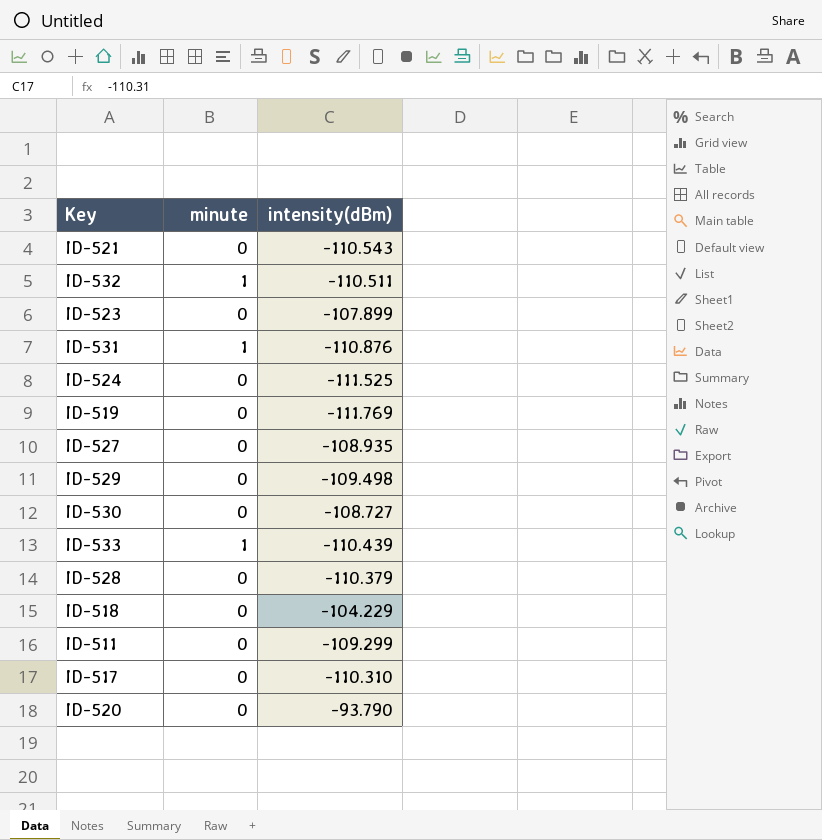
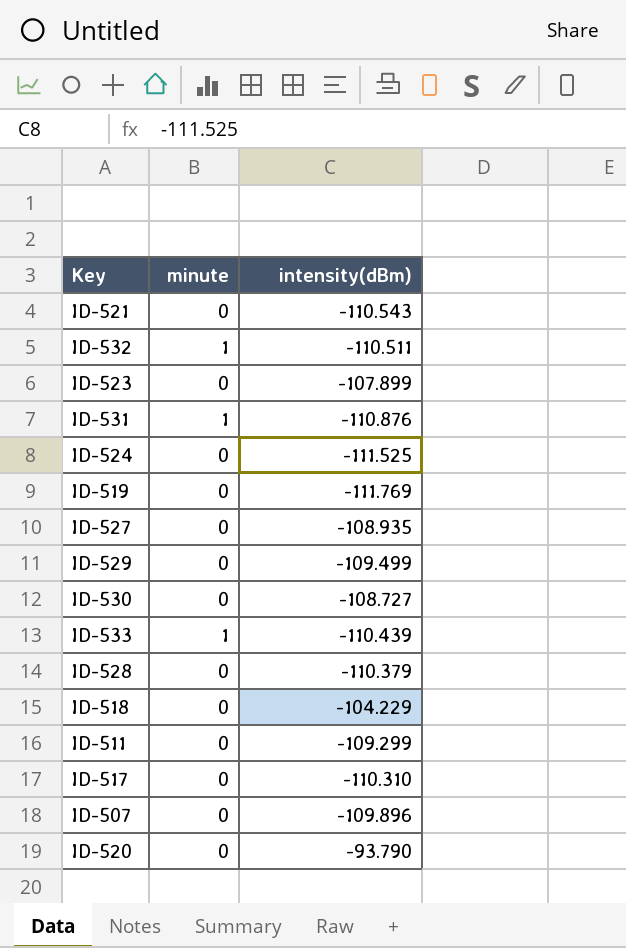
ID-529 | intensity(dBm): -109.498 -> -109.499
row ID-507: none -> 0 | -109.896

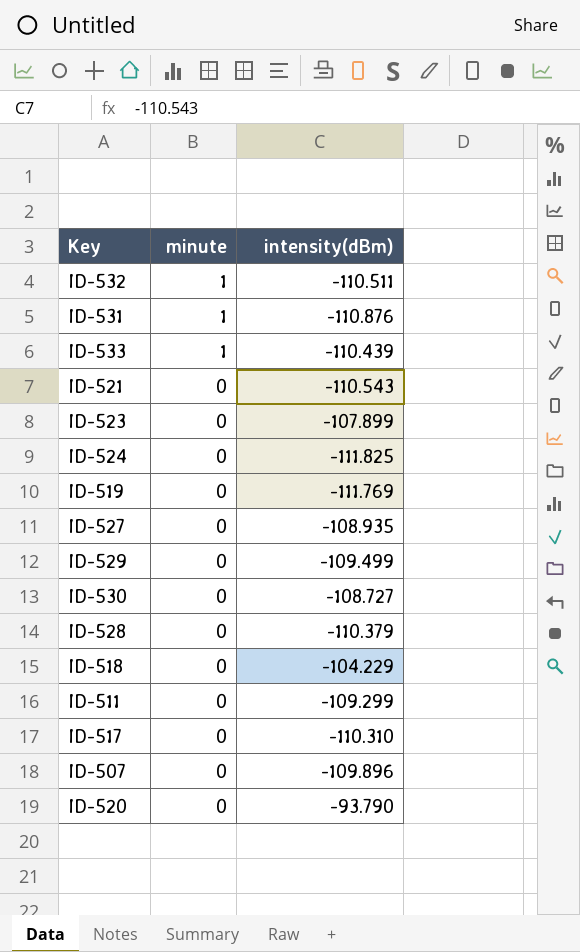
row order: none -> minute descending
ID-524 | intensity(dBm): -111.525 -> -111.825

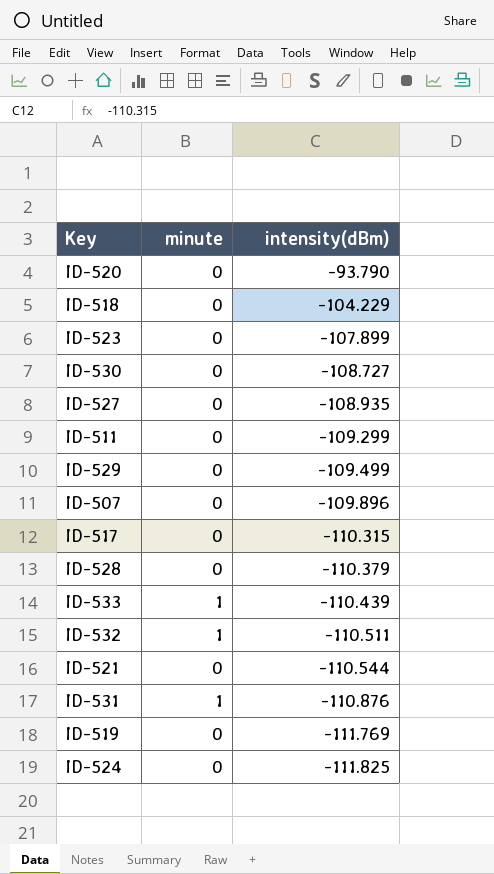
row order: minute descending -> intensity(dBm) descending
ID-517 | intensity(dBm): -110.310 -> -110.315
ID-521 | intensity(dBm): -110.543 -> -110.544

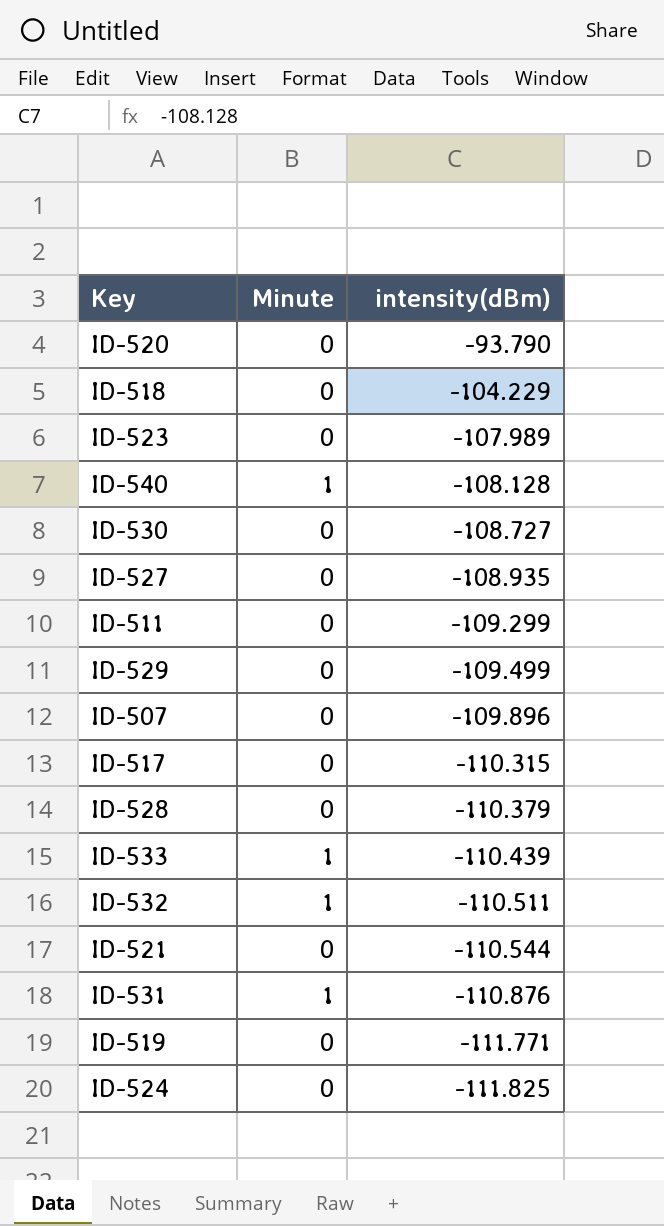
column name: minute -> Minute
ID-523 | intensity(dBm): -107.899 -> -107.989
row ID-540: none -> 1 | -108.128
ID-519 | intensity(dBm): -111.769 -> -111.771

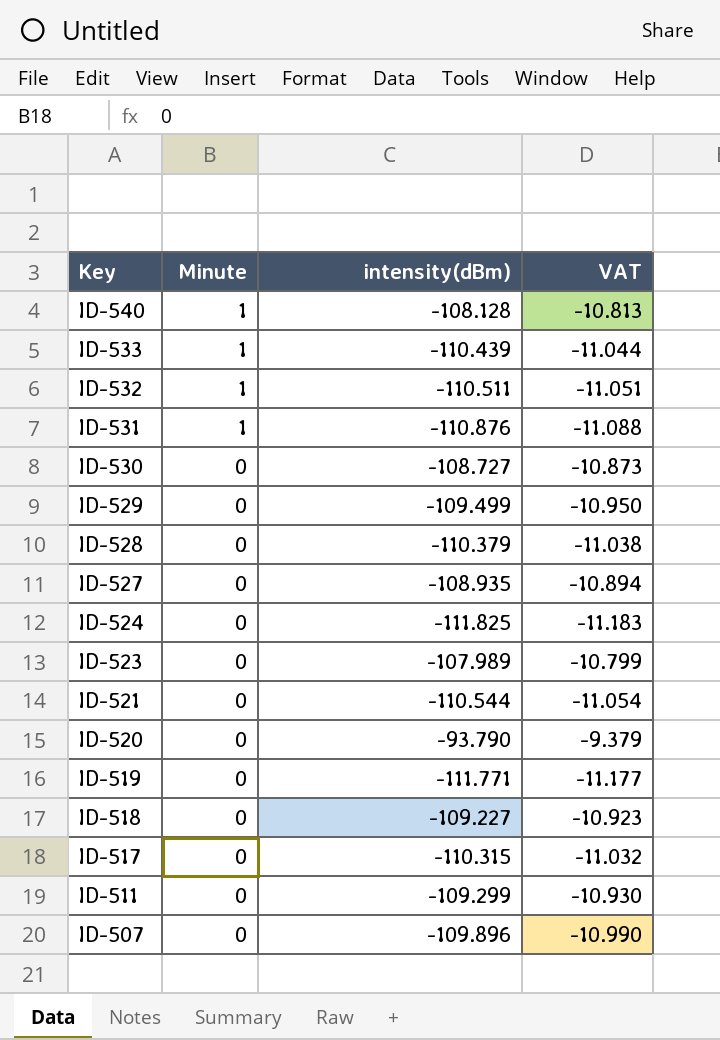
row order: intensity(dBm) descending -> Key descending
column VAT | formula: none -> [intensity(dBm)] * 0.1
ID-518 | intensity(dBm): -104.229 -> -109.227

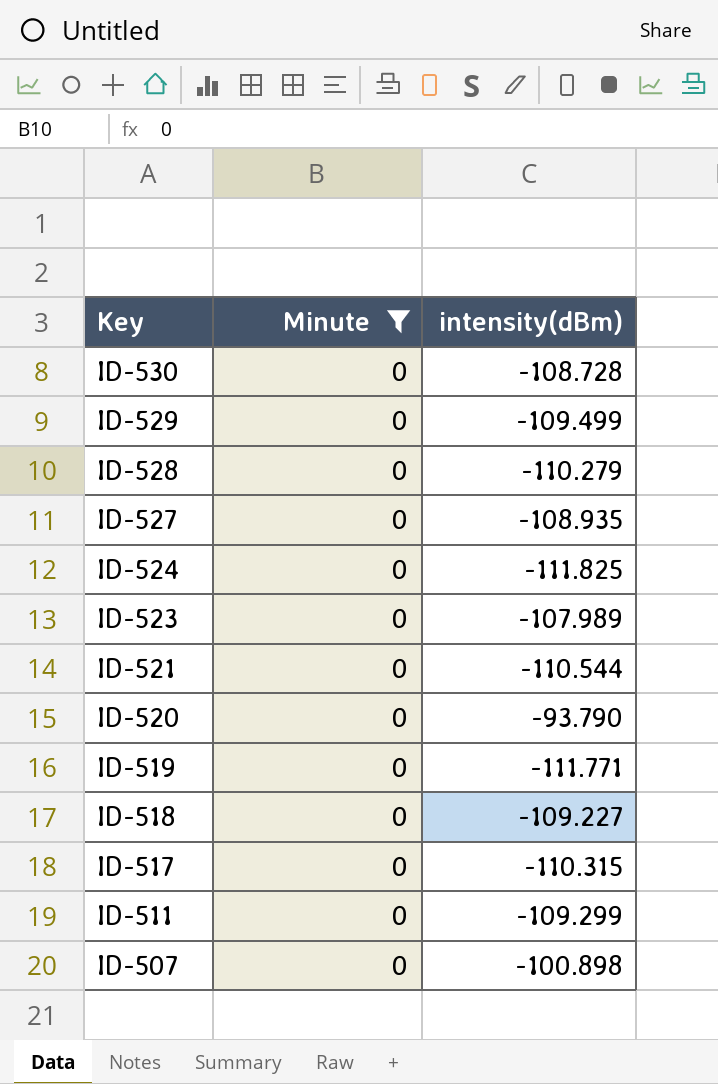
filter: none -> Minute = 0
column VAT | formula: [intensity(dBm)] * 0.1 -> none
ID-530 | intensity(dBm): -108.727 -> -108.728
ID-528 | intensity(dBm): -110.379 -> -110.279
ID-507 | intensity(dBm): -109.896 -> -100.898

